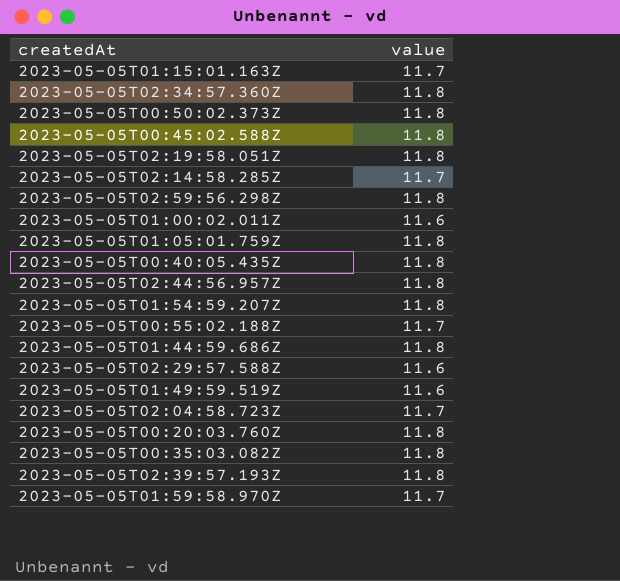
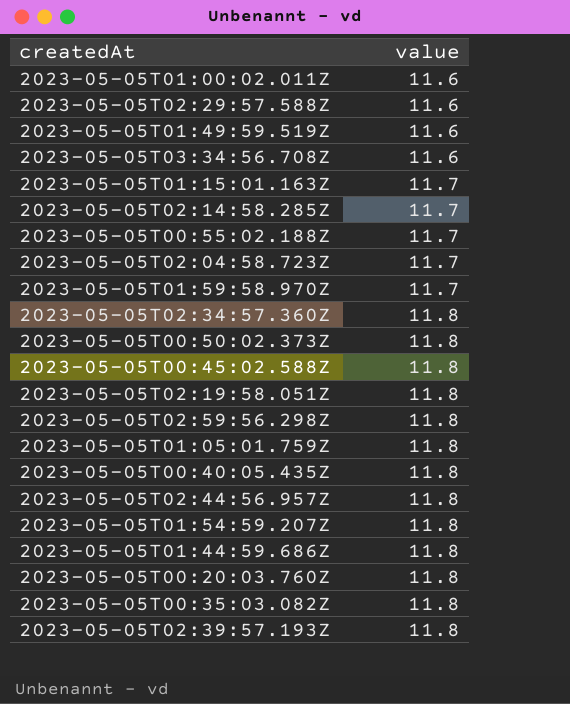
row order: none -> value ascending
row 2023-05-05T03:34:56.708Z: none -> 11.6

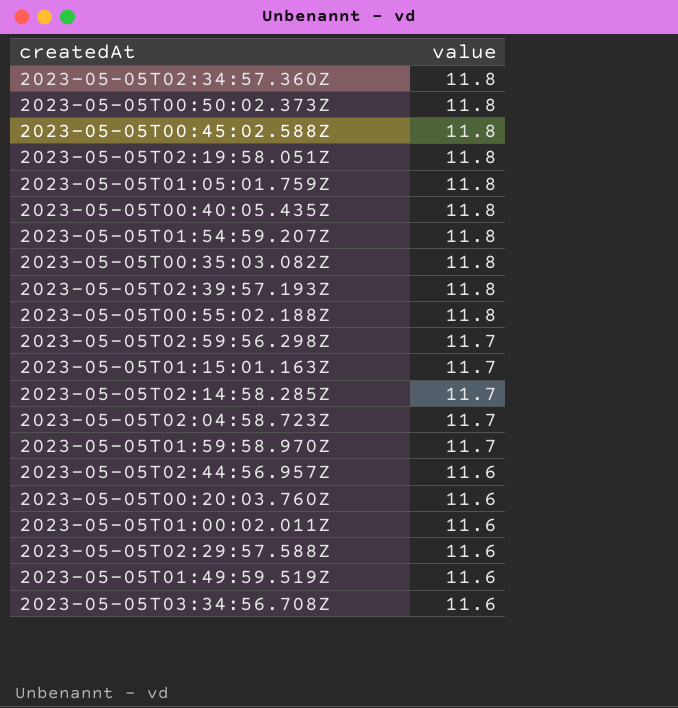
row order: value ascending -> value descending
row 2023-05-05T01:44:59.686Z: 11.8 -> none
2023-05-05T00:55:02.188Z | value: 11.7 -> 11.8
2023-05-05T02:59:56.298Z | value: 11.8 -> 11.7
2023-05-05T02:44:56.957Z | value: 11.8 -> 11.6
2023-05-05T00:20:03.760Z | value: 11.8 -> 11.6

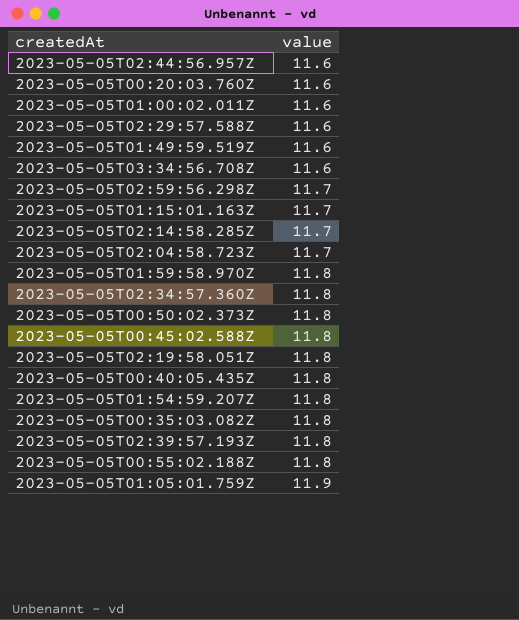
row order: value descending -> value ascending
2023-05-05T01:59:58.970Z | value: 11.7 -> 11.8
2023-05-05T01:05:01.759Z | value: 11.8 -> 11.9

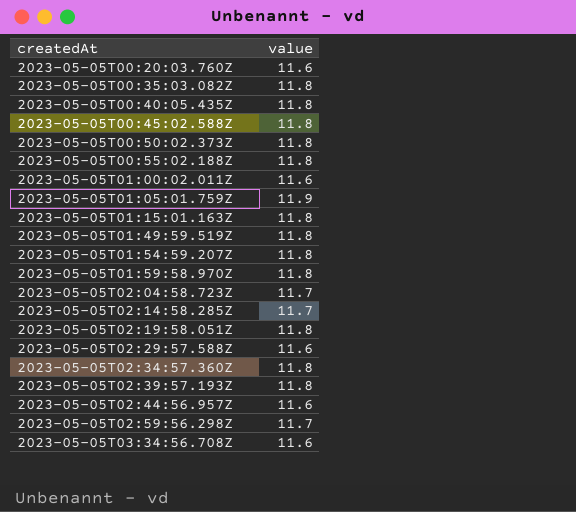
row order: value ascending -> createdAt ascending
2023-05-05T01:15:01.163Z | value: 11.7 -> 11.8
2023-05-05T01:49:59.519Z | value: 11.6 -> 11.8

